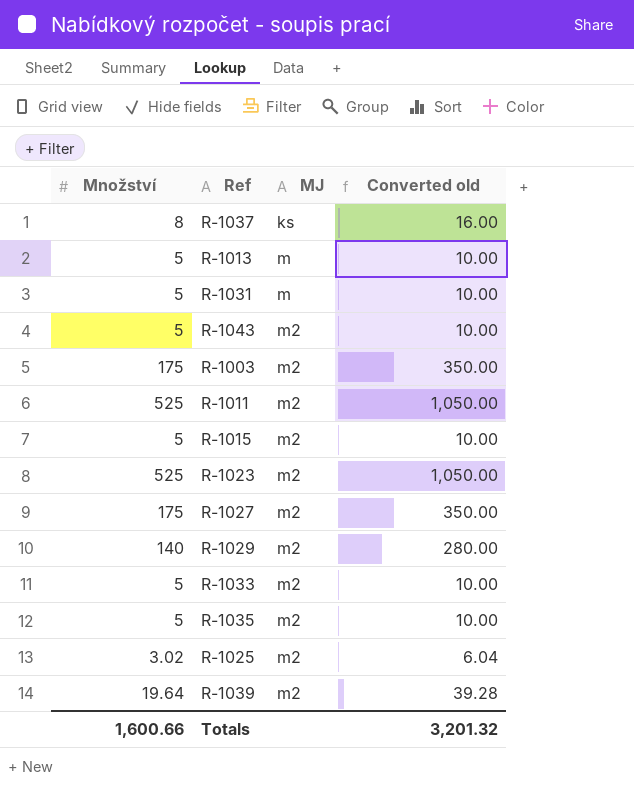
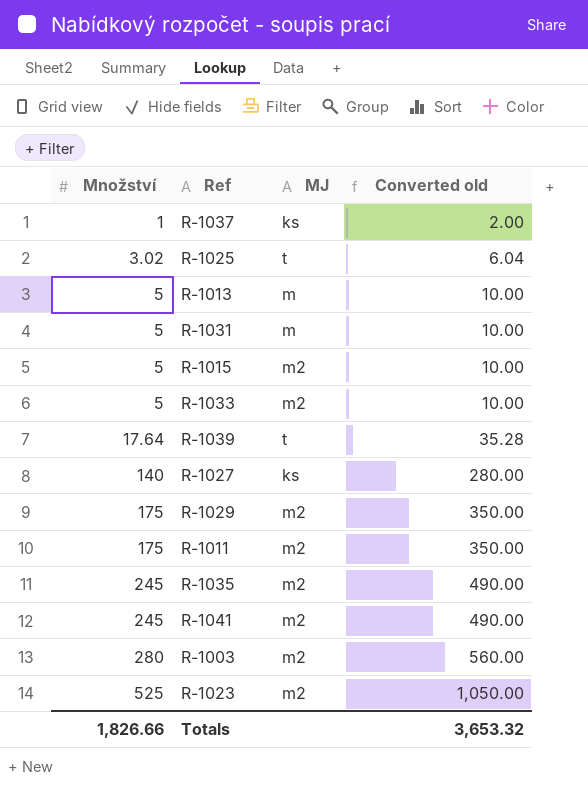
row order: MJ ascending -> Množství ascending
row R-1043: 5 | m2 | 10.00 -> none
R-1037 | Množství: 8 -> 1
R-1037 | Converted old: 16.00 -> 2.00
R-1025 | MJ: m2 -> t
R-1039 | Množství: 19.64 -> 17.64
R-1039 | MJ: m2 -> t
R-1039 | Converted old: 39.28 -> 35.28
R-1027 | Množství: 175 -> 140
R-1027 | MJ: m2 -> ks
R-1027 | Converted old: 350.00 -> 280.00
R-1029 | Množství: 140 -> 175
R-1029 | Converted old: 280.00 -> 350.00
R-1011 | Množství: 525 -> 175
R-1011 | Converted old: 1,050.00 -> 350.00
R-1035 | Množství: 5 -> 245
R-1035 | Converted old: 10.00 -> 490.00
row R-1041: none -> 245 | m2 | 490.00
R-1003 | Množství: 175 -> 280
R-1003 | Converted old: 350.00 -> 560.00
Totals | Množství: 1,600.66 -> 1,826.66
Totals | Converted old: 3,201.32 -> 3,653.32

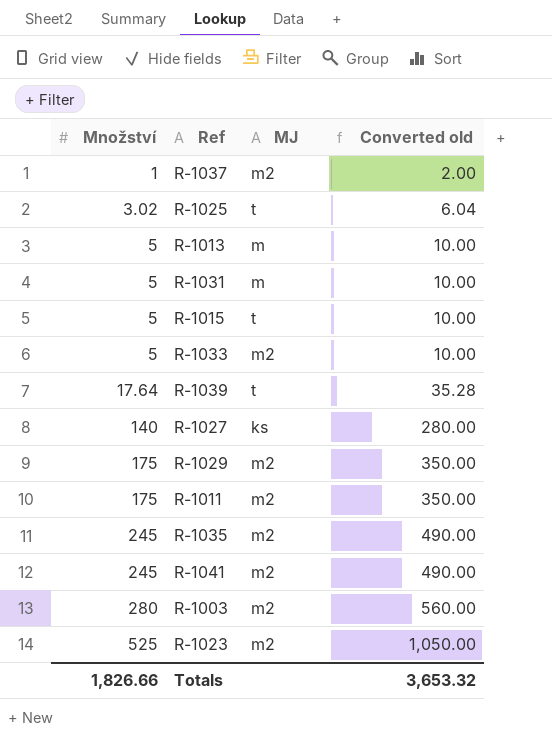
R-1037 | MJ: ks -> m2
R-1015 | MJ: m2 -> t

